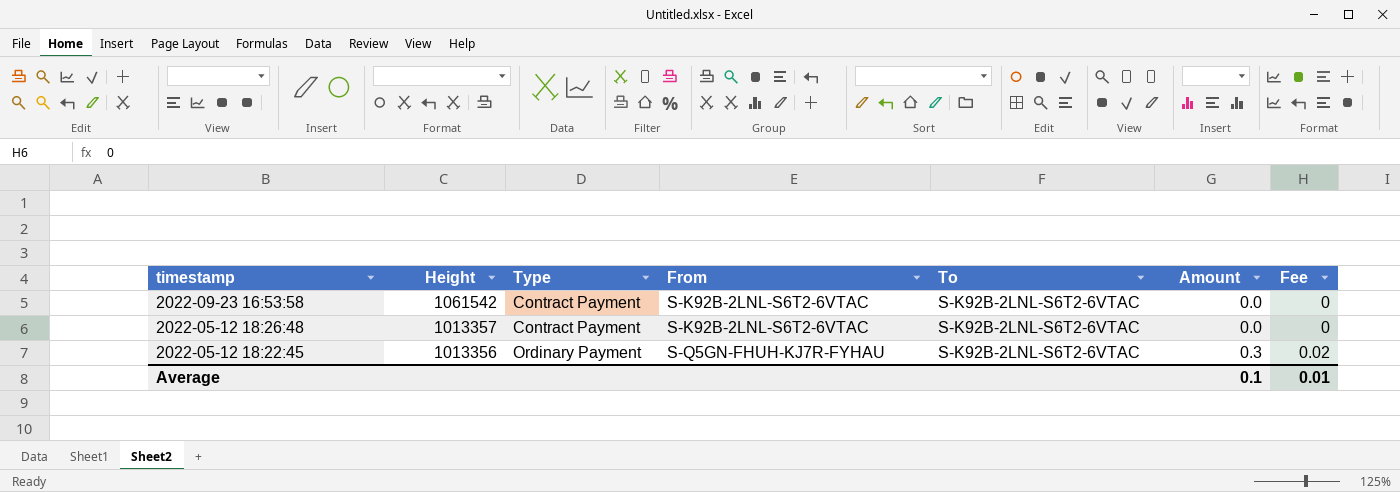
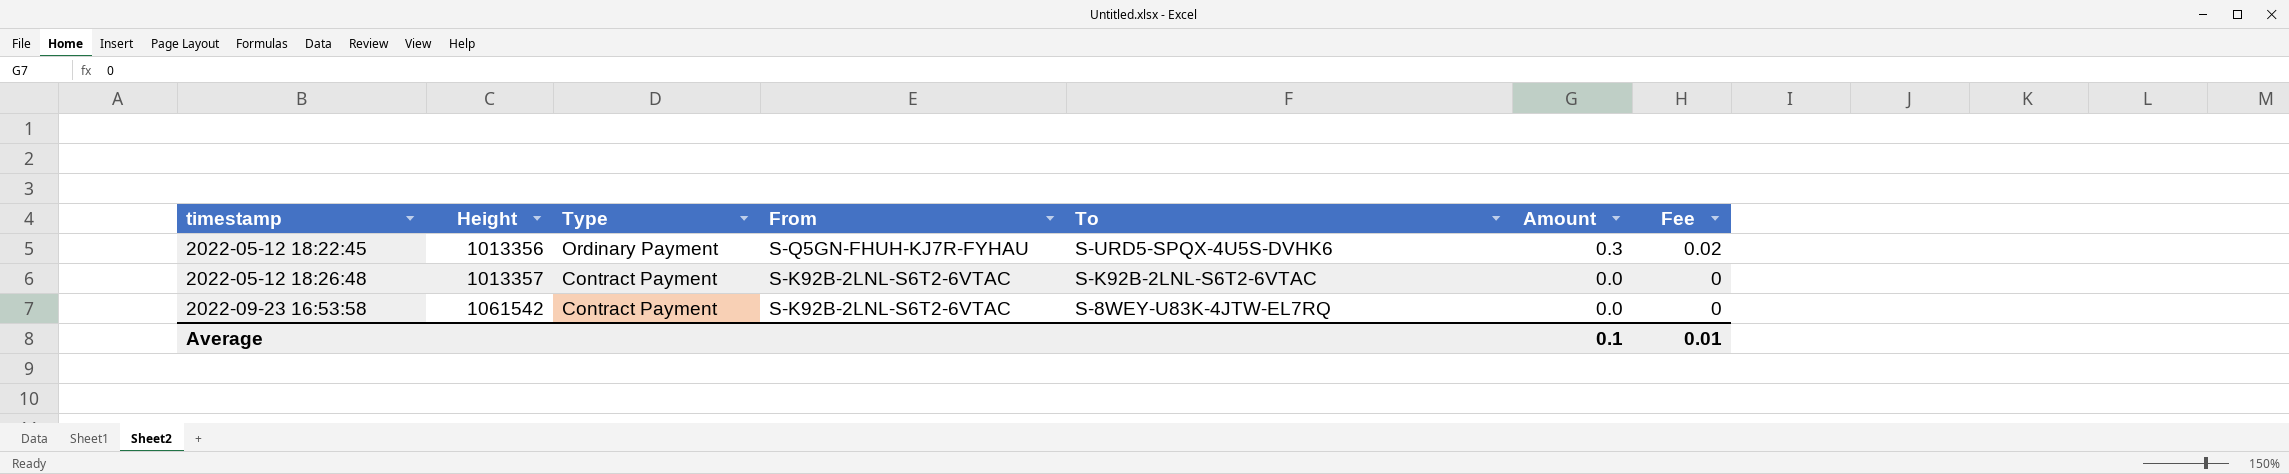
row order: timestamp descending -> timestamp ascending
2022-05-12 18:22:45 | To: S-K92B-2LNL-S6T2-6VTAC -> S-URD5-SPQX-4U5S-DVHK6
2022-09-23 16:53:58 | To: S-K92B-2LNL-S6T2-6VTAC -> S-8WEY-U83K-4JTW-EL7RQ

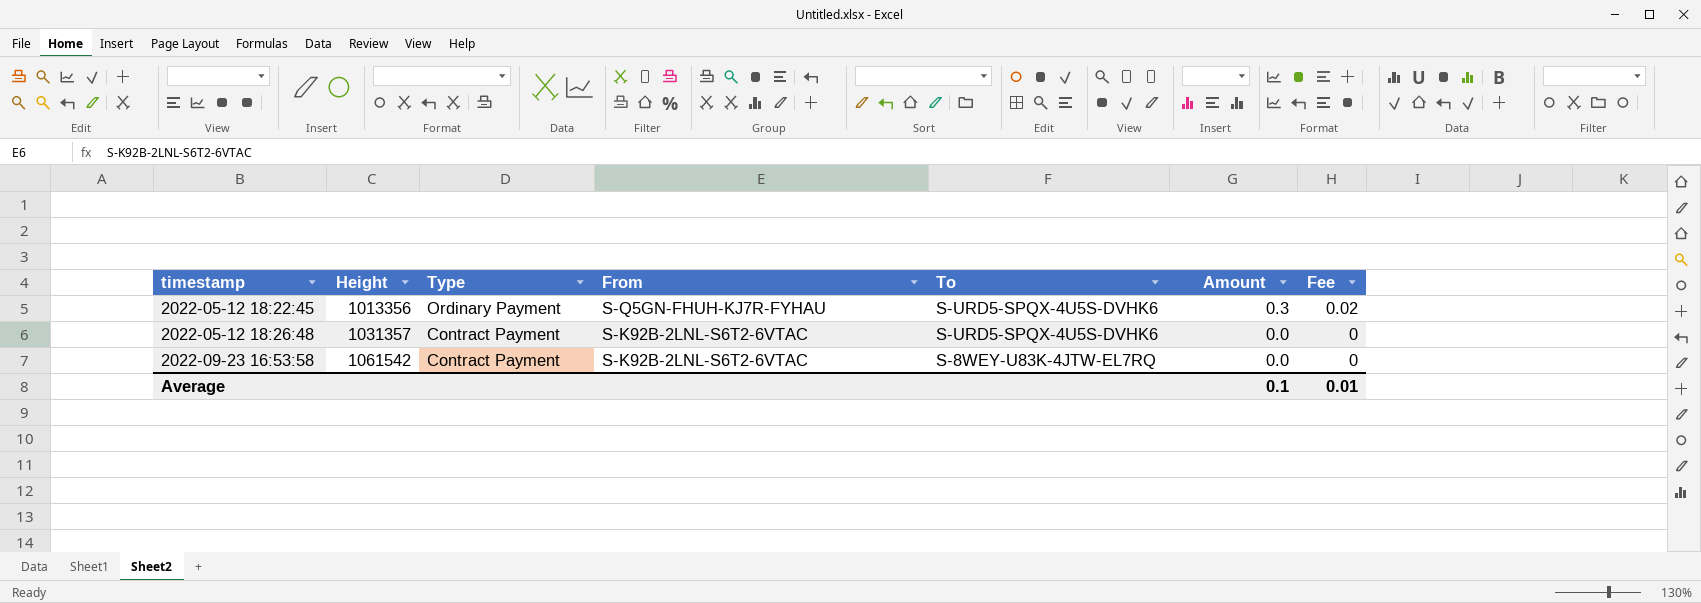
2022-05-12 18:26:48 | Height: 1013357 -> 1031357
2022-05-12 18:26:48 | To: S-K92B-2LNL-S6T2-6VTAC -> S-URD5-SPQX-4U5S-DVHK6

